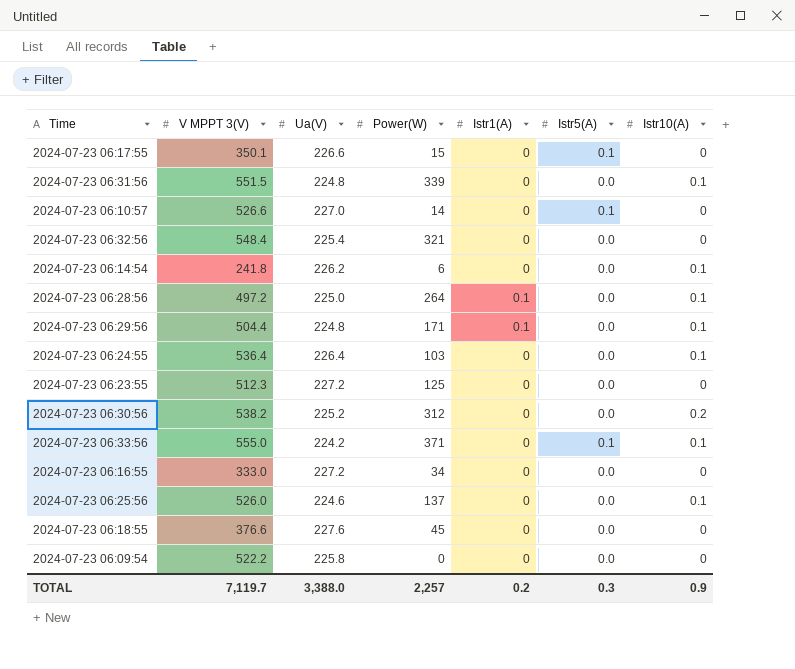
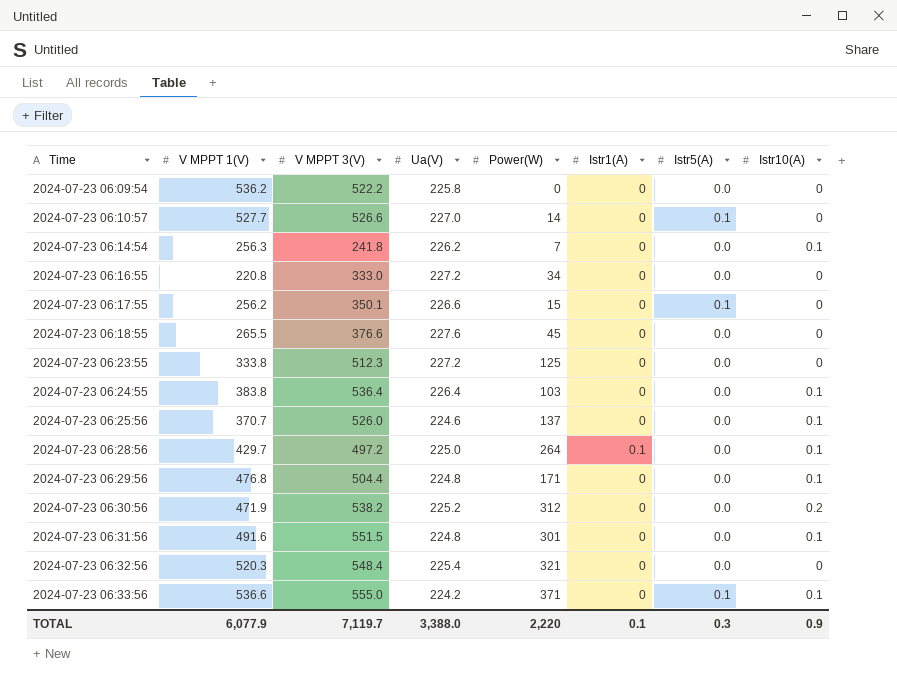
row order: none -> Time ascending
column V MPPT 1(V) | position: none -> 2
2024-07-23 06:14:54 | Power(W): 6 -> 7
2024-07-23 06:29:56 | Istr1(A): 0.1 -> 0
2024-07-23 06:31:56 | Power(W): 339 -> 301
TOTAL | Power(W): 2,257 -> 2,220
TOTAL | Istr1(A): 0.2 -> 0.1

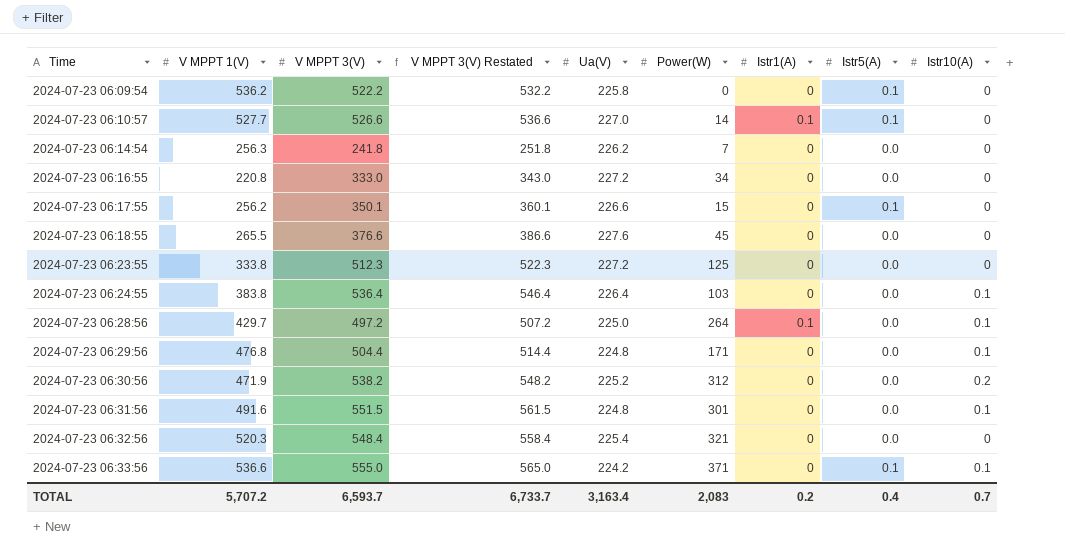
column V MPPT 3(V) Restated | formula: none -> [V MPPT 3(V)] + 10
row 2024-07-23 06:25:56: 370.7 | 526.0 | 224.6 | 137 | 0 | 0.0 | 0.1 -> none
2024-07-23 06:09:54 | Istr5(A): 0.0 -> 0.1
2024-07-23 06:10:57 | Istr1(A): 0 -> 0.1
2024-07-23 06:14:54 | Istr10(A): 0.1 -> 0
TOTAL | V MPPT 1(V): 6,077.9 -> 5,707.2
TOTAL | V MPPT 3(V): 7,119.7 -> 6,593.7
TOTAL | Ua(V): 3,388.0 -> 3,163.4
TOTAL | Power(W): 2,220 -> 2,083
TOTAL | Istr1(A): 0.1 -> 0.2
TOTAL | Istr5(A): 0.3 -> 0.4
TOTAL | Istr10(A): 0.9 -> 0.7

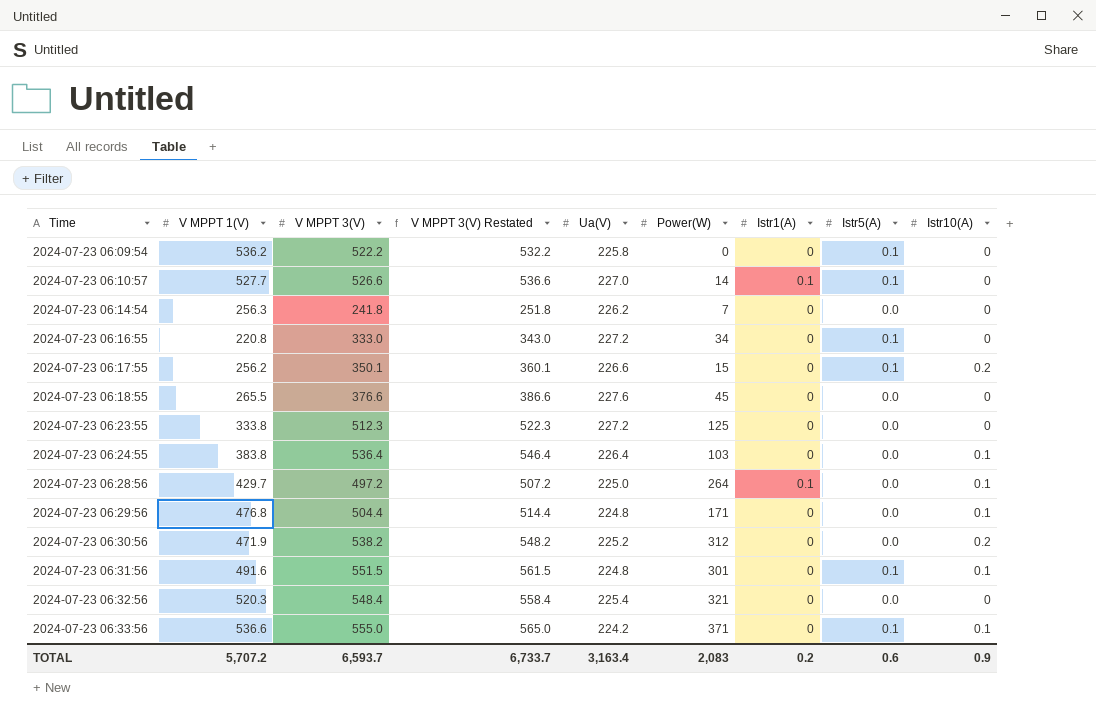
2024-07-23 06:16:55 | Istr5(A): 0.0 -> 0.1
2024-07-23 06:17:55 | Istr10(A): 0 -> 0.2
2024-07-23 06:31:56 | Istr5(A): 0.0 -> 0.1
TOTAL | Istr5(A): 0.4 -> 0.6
TOTAL | Istr10(A): 0.7 -> 0.9

